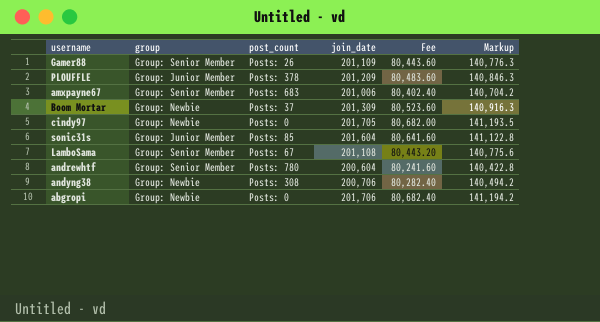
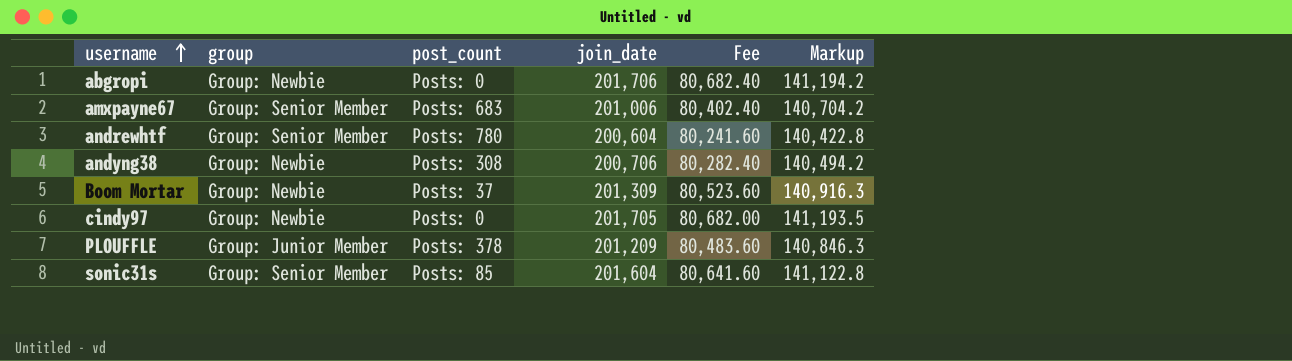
row order: none -> username ascending
row Gamer88: Group: Senior Member | Posts: 26 | 201,109 | 80,443.60 | 140,776.3 -> none
row LamboSama: Group: Senior Member | Posts: 67 | 201,108 | 80,443.20 | 140,775.6 -> none
sonic31s | group: Group: Junior Member -> Group: Senior Member

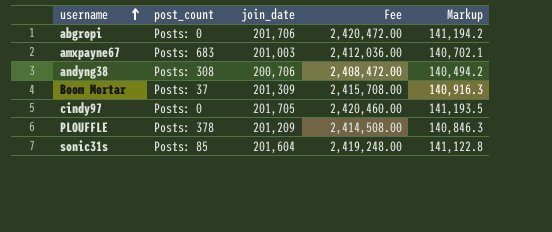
column group | position: 2 -> none
column Fee | formula: [join_date] * 0.4 -> [join_date] * 12
row andrewhtf: Group: Senior Member | Posts: 780 | 200,604 | 80,241.60 | 140,422.8 -> none
amxpayne67 | join_date: 201,006 -> 201,003
amxpayne67 | Markup: 140,704.2 -> 140,702.1

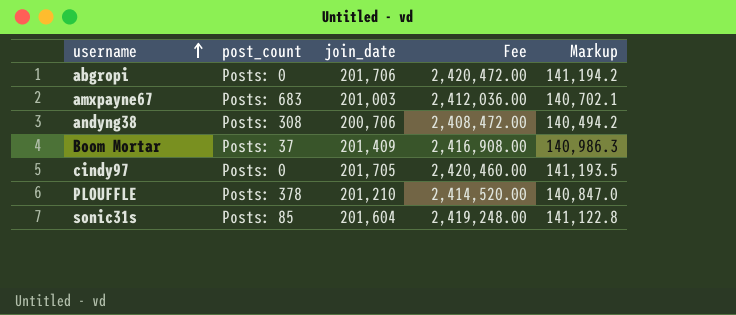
Boom Mortar | join_date: 201,309 -> 201,409
Boom Mortar | Fee: 2,415,708.00 -> 2,416,908.00
Boom Mortar | Markup: 140,916.3 -> 140,986.3
PLOUFFLE | join_date: 201,209 -> 201,210
PLOUFFLE | Fee: 2,414,508.00 -> 2,414,520.00
PLOUFFLE | Markup: 140,846.3 -> 140,847.0

